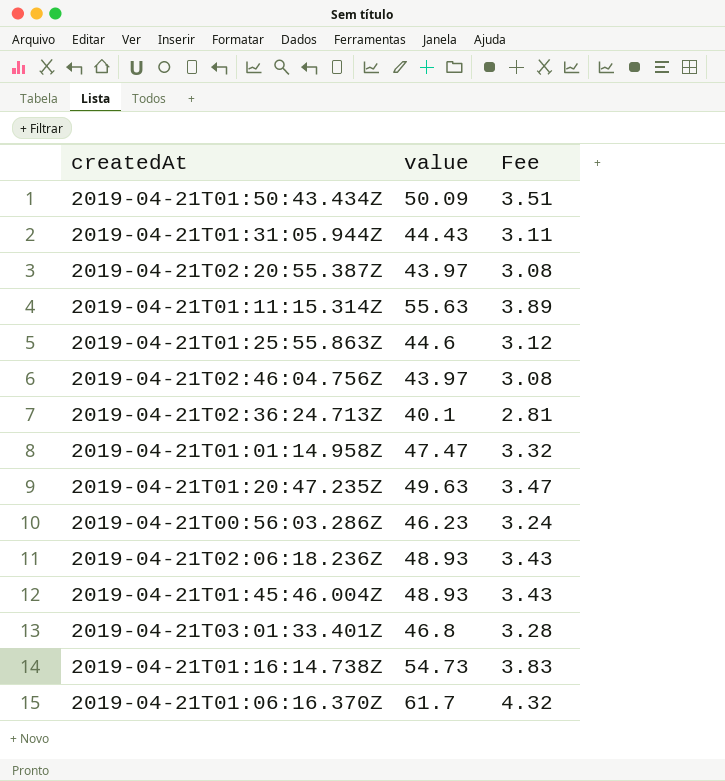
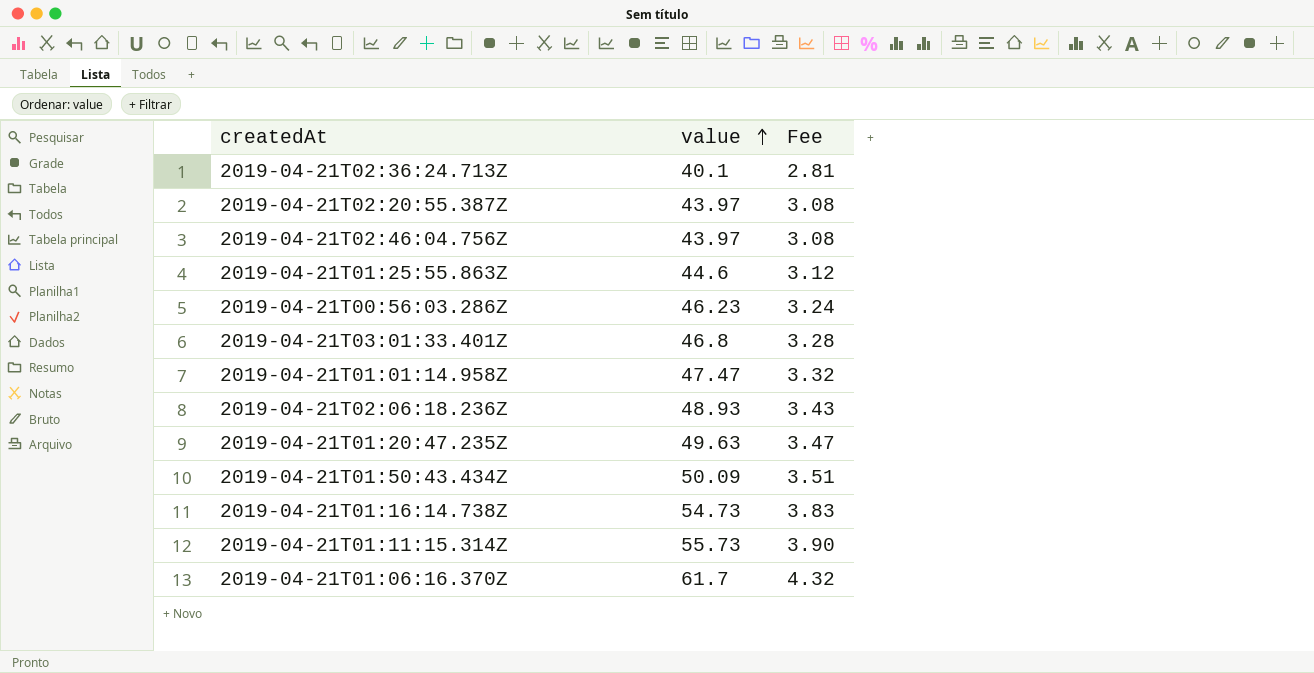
row order: none -> value ascending
row 2019-04-21T01:31:05.944Z: 44.43 | 3.11 -> none
row 2019-04-21T01:45:46.004Z: 48.93 | 3.43 -> none
2019-04-21T01:11:15.314Z | value: 55.63 -> 55.73
2019-04-21T01:11:15.314Z | Fee: 3.89 -> 3.90

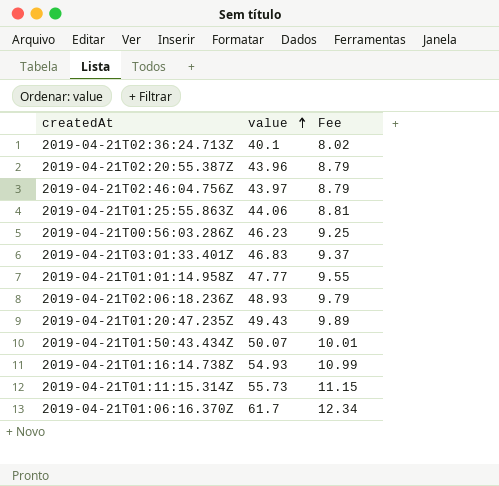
column Fee | formula: [value] * 0.07 -> [value] * 0.2
2019-04-21T02:20:55.387Z | value: 43.97 -> 43.96
2019-04-21T01:25:55.863Z | value: 44.6 -> 44.06
2019-04-21T03:01:33.401Z | value: 46.8 -> 46.83
2019-04-21T01:01:14.958Z | value: 47.47 -> 47.77
2019-04-21T01:20:47.235Z | value: 49.63 -> 49.43
2019-04-21T01:50:43.434Z | value: 50.09 -> 50.07
2019-04-21T01:16:14.738Z | value: 54.73 -> 54.93

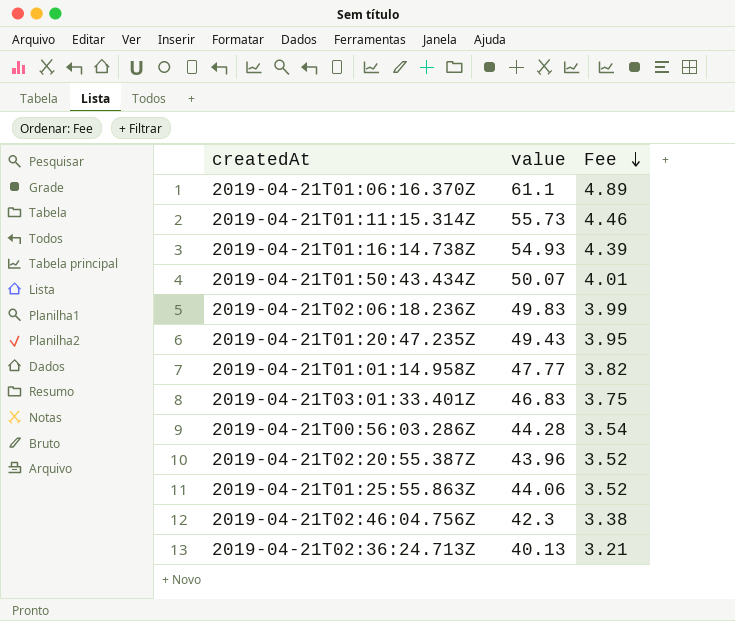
row order: value ascending -> Fee descending
column Fee | formula: [value] * 0.2 -> [value] * 0.08
2019-04-21T01:06:16.370Z | value: 61.7 -> 61.1
2019-04-21T02:06:18.236Z | value: 48.93 -> 49.83
2019-04-21T00:56:03.286Z | value: 46.23 -> 44.28
2019-04-21T02:46:04.756Z | value: 43.97 -> 42.3
2019-04-21T02:36:24.713Z | value: 40.1 -> 40.13

